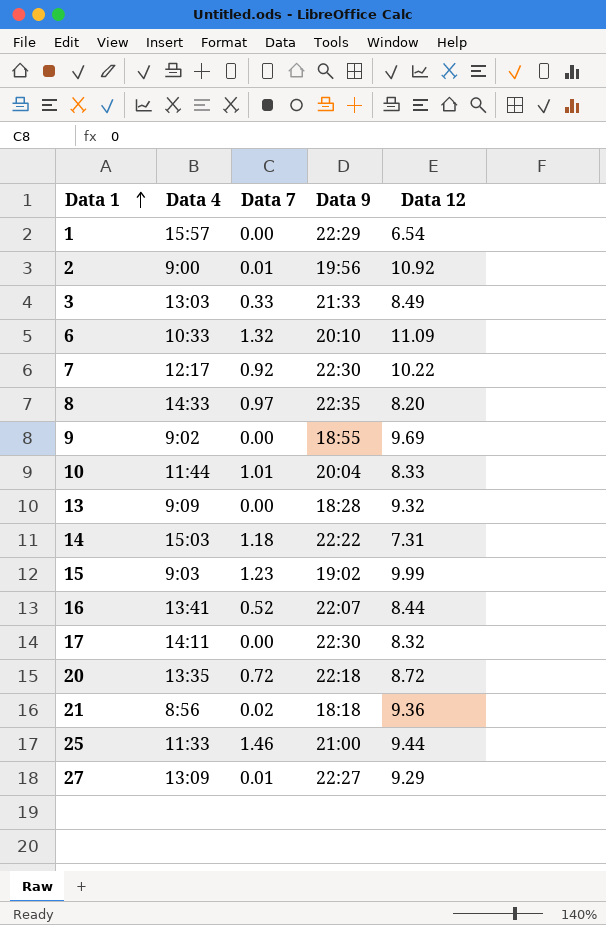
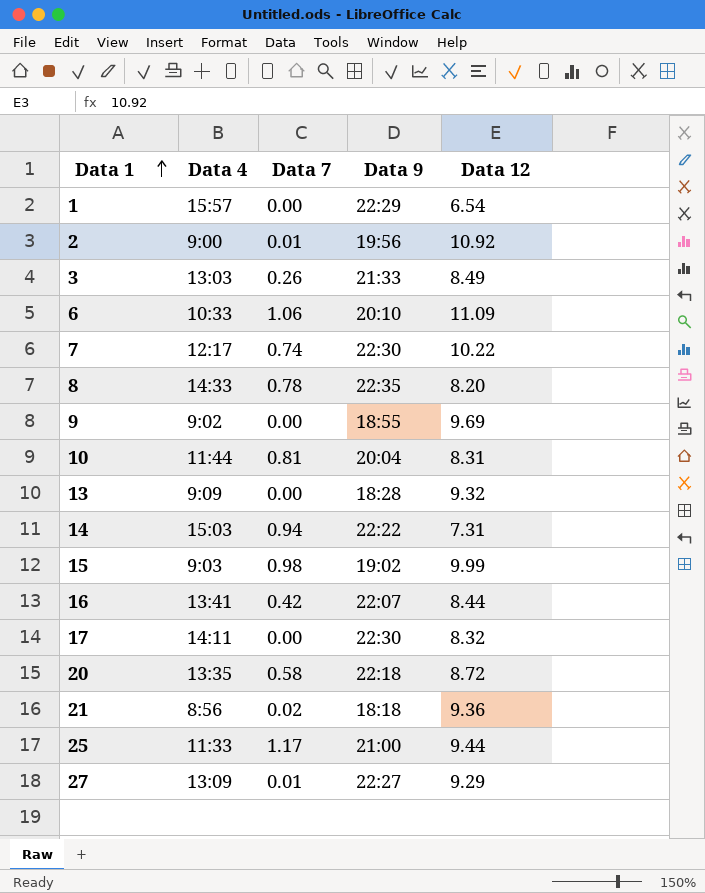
3 | Data 7: 0.33 -> 0.26
6 | Data 7: 1.32 -> 1.06
7 | Data 7: 0.92 -> 0.74
8 | Data 7: 0.97 -> 0.78
10 | Data 7: 1.01 -> 0.81
10 | Data 12: 8.33 -> 8.31
14 | Data 7: 1.18 -> 0.94
15 | Data 7: 1.23 -> 0.98
16 | Data 7: 0.52 -> 0.42
20 | Data 7: 0.72 -> 0.58
25 | Data 7: 1.46 -> 1.17

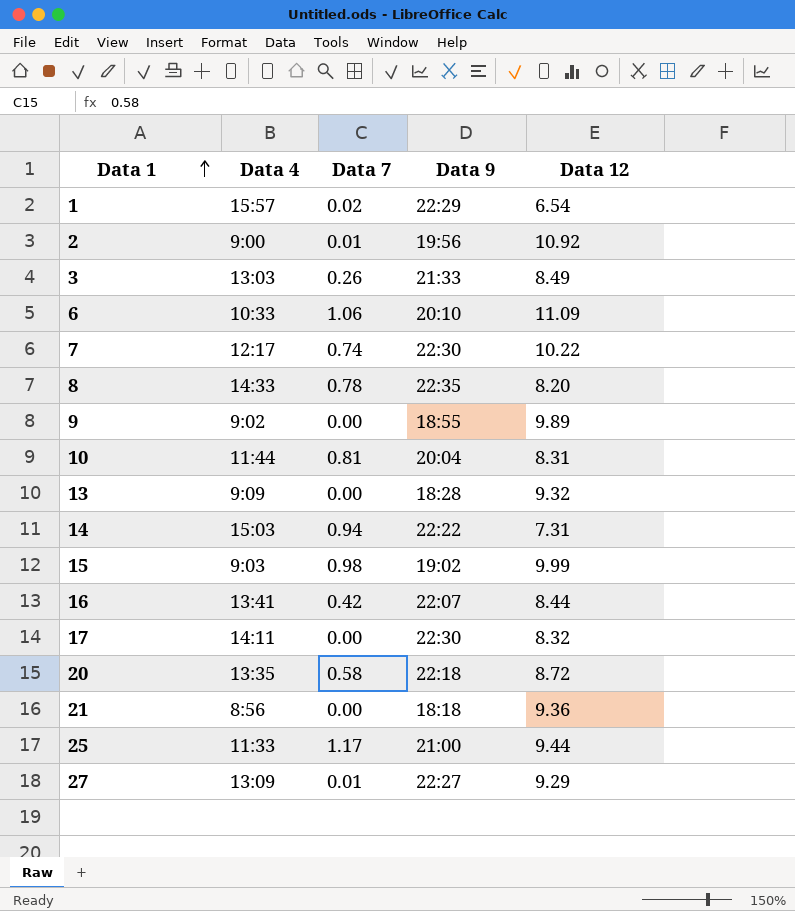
1 | Data 7: 0.00 -> 0.02
9 | Data 12: 9.69 -> 9.89
21 | Data 7: 0.02 -> 0.00

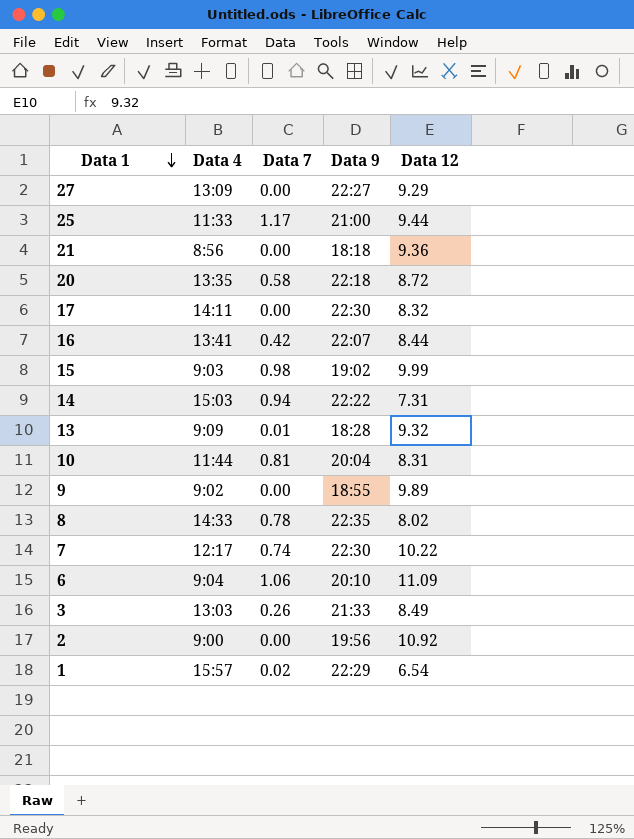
row order: Data 1 ascending -> Data 1 descending
27 | Data 7: 0.01 -> 0.00
13 | Data 7: 0.00 -> 0.01
8 | Data 12: 8.20 -> 8.02
6 | Data 4: 10:33 -> 9:04
2 | Data 7: 0.01 -> 0.00

